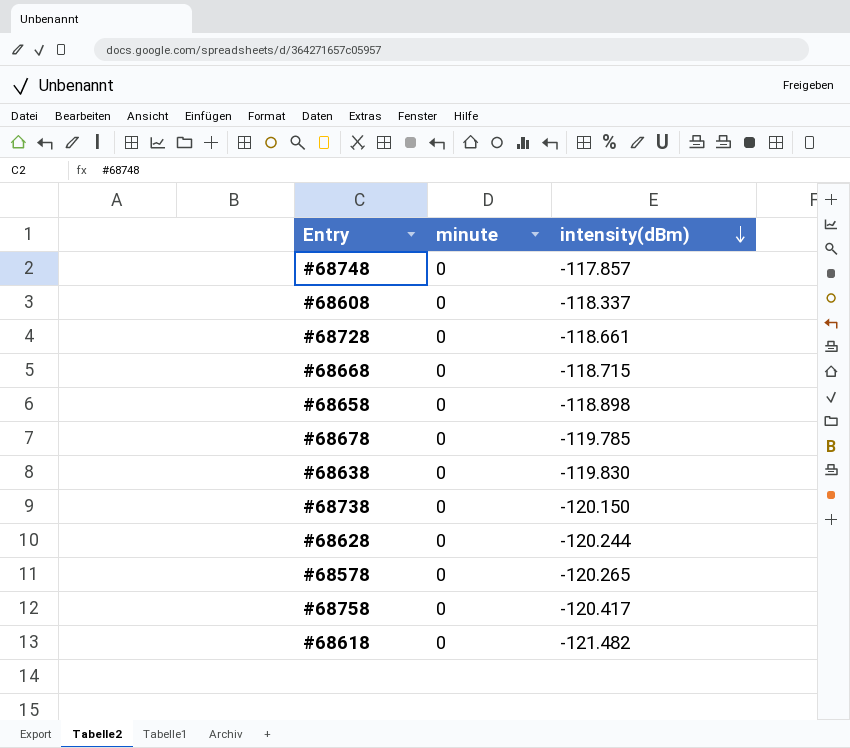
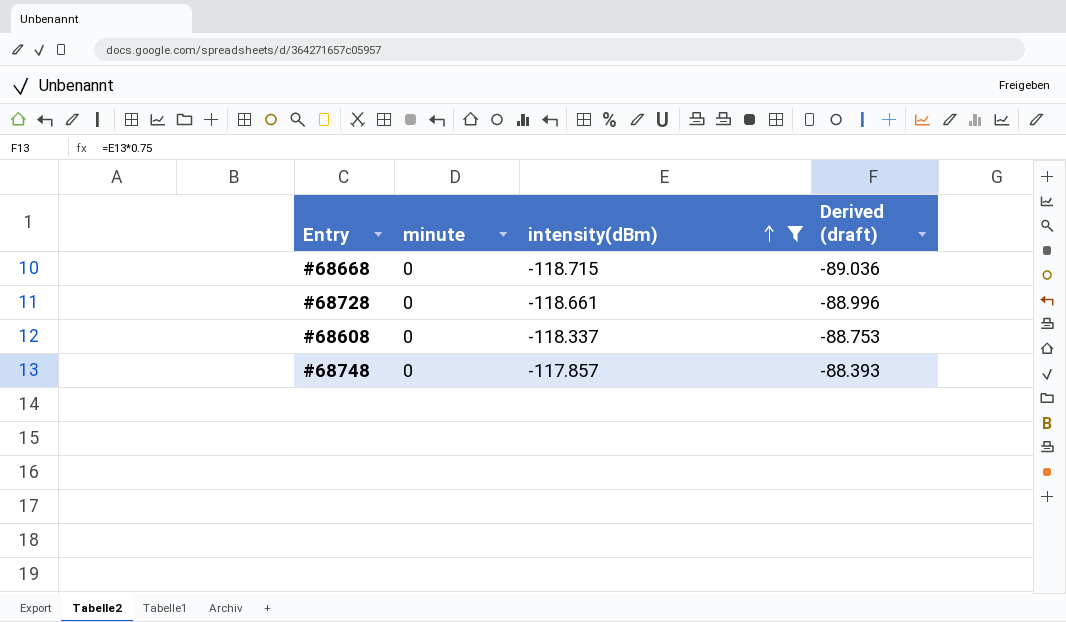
filter: none -> intensity(dBm) >= -118.715
row order: intensity(dBm) descending -> intensity(dBm) ascending
column Derived (draft) | formula: none -> [intensity(dBm)] * 0.75

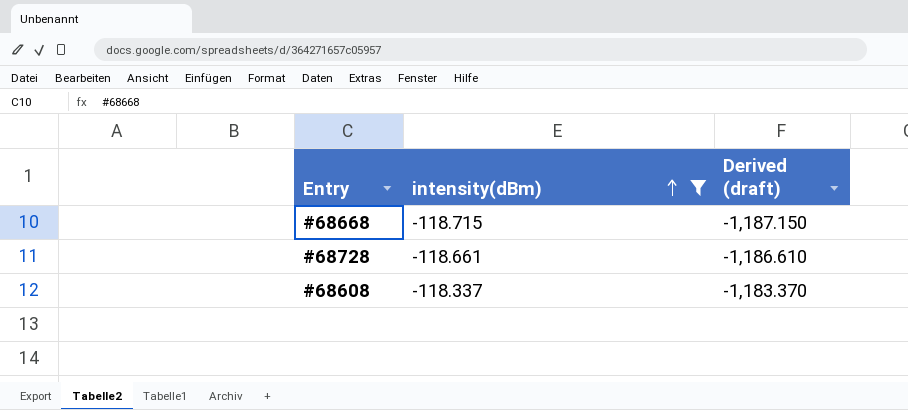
column minute | position: 2 -> none
column Derived (draft) | formula: [intensity(dBm)] * 0.75 -> [intensity(dBm)] * 10
row #68748: 0 | -117.857 | -88.393 -> none

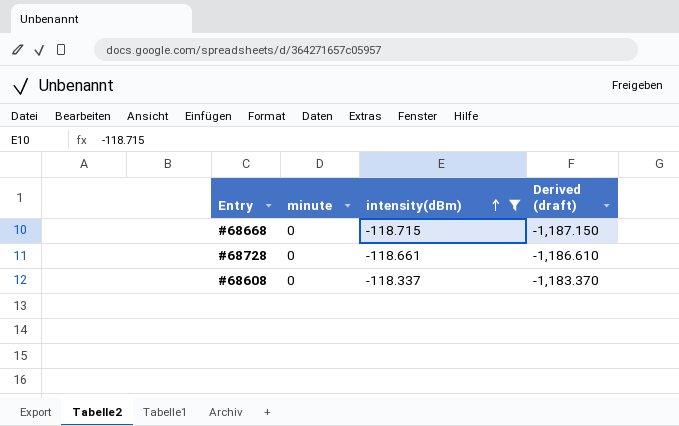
column minute | position: none -> 2

